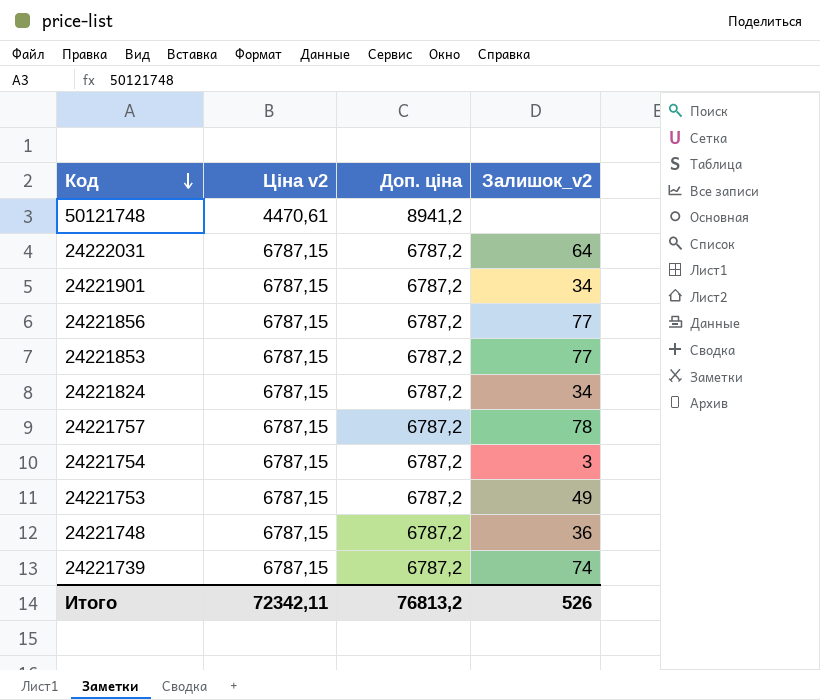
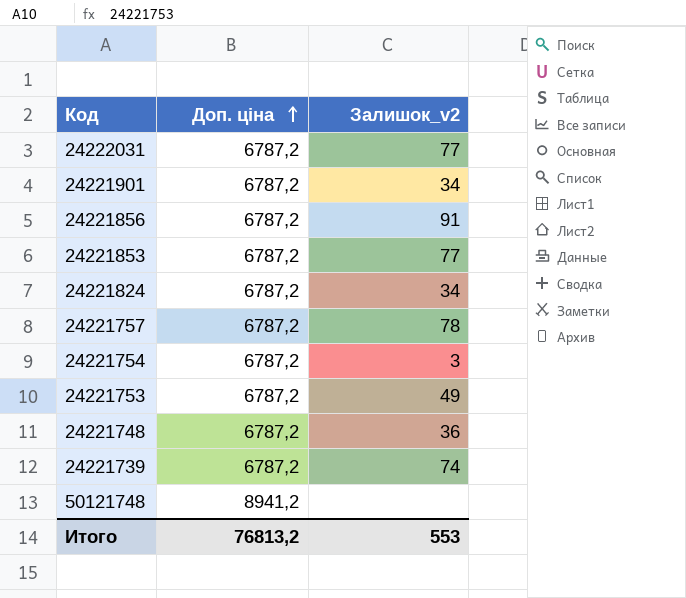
row order: Код descending -> Доп. ціна ascending
column Ціна v2 | position: 2 -> none
24222031 | Залишок_v2: 64 -> 77
24221856 | Залишок_v2: 77 -> 91
Итого | Залишок_v2: 526 -> 553

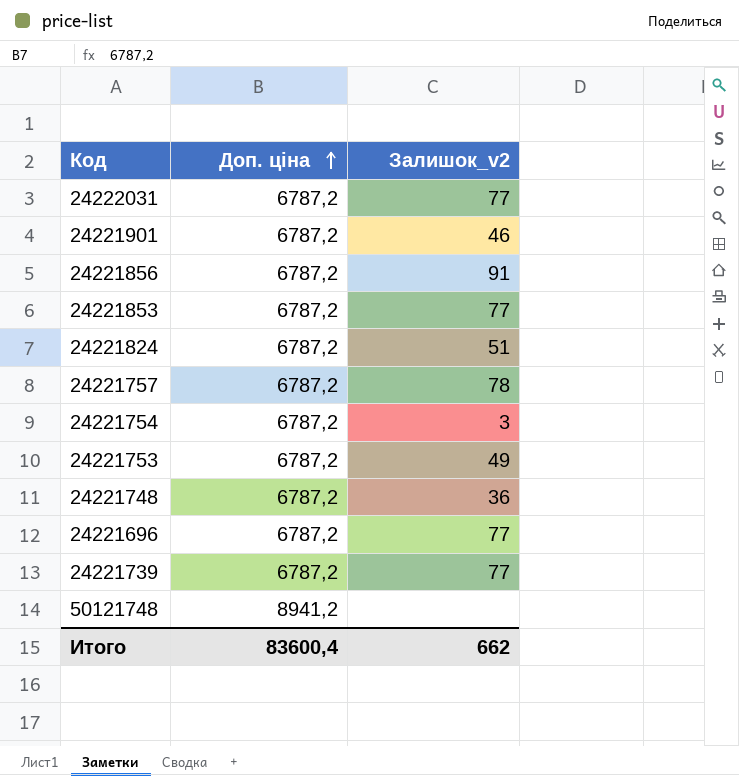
24221901 | Залишок_v2: 34 -> 46
24221824 | Залишок_v2: 34 -> 51
row 24221696: none -> 6787,2 | 77
24221739 | Залишок_v2: 74 -> 77
Итого | Доп. ціна: 76813,2 -> 83600,4
Итого | Залишок_v2: 553 -> 662

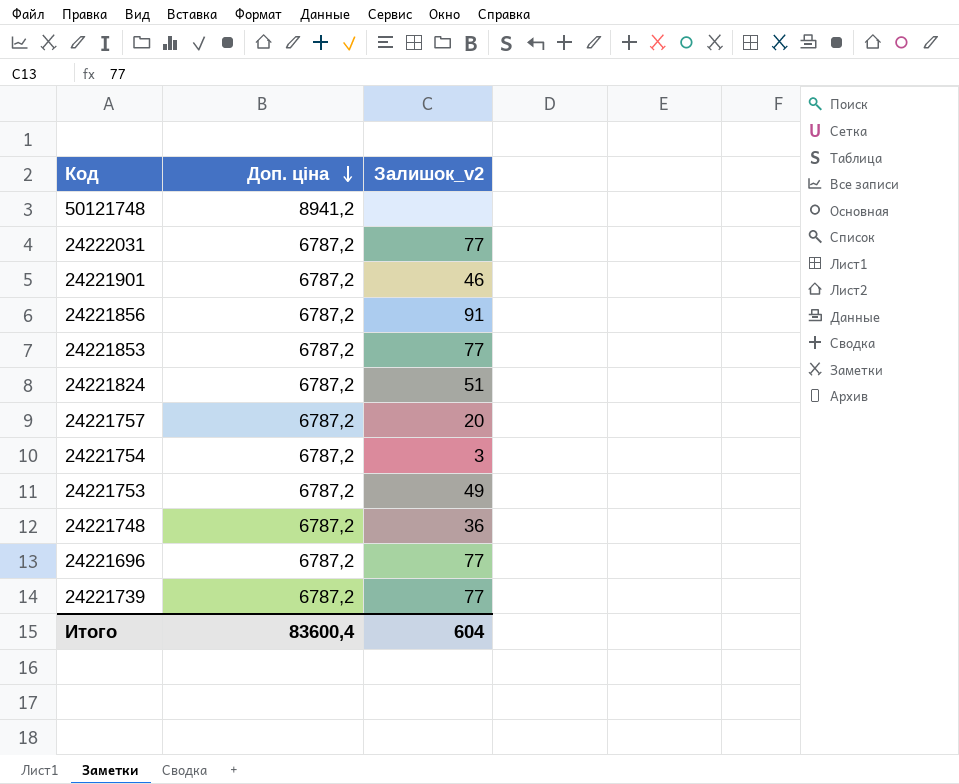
row order: Доп. ціна ascending -> Доп. ціна descending
24221757 | Залишок_v2: 78 -> 20
Итого | Залишок_v2: 662 -> 604

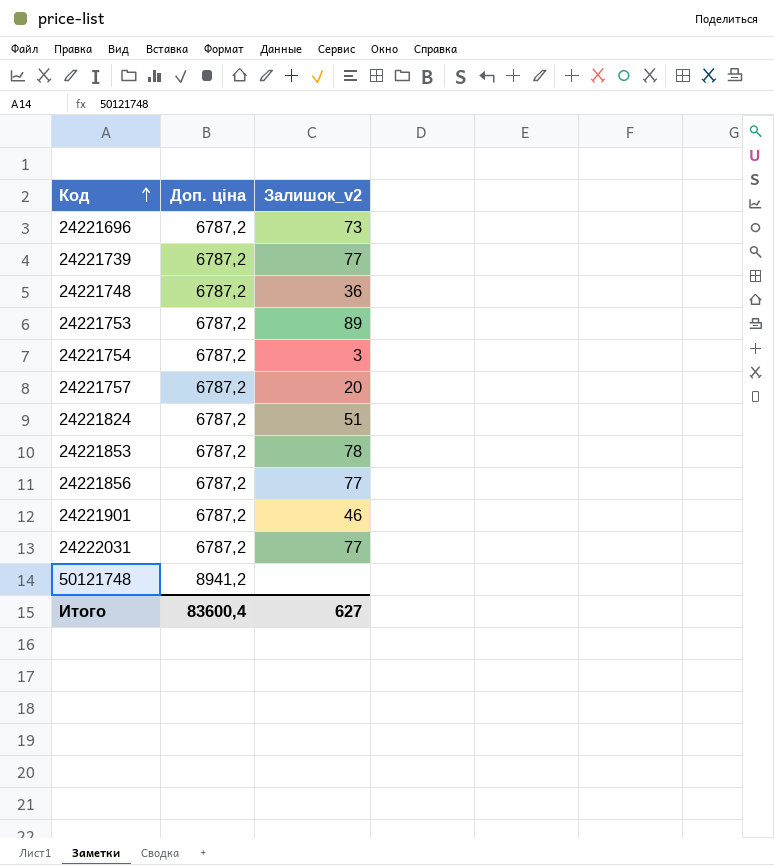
row order: Доп. ціна descending -> Код ascending
24221696 | Залишок_v2: 77 -> 73
24221753 | Залишок_v2: 49 -> 89
24221853 | Залишок_v2: 77 -> 78
24221856 | Залишок_v2: 91 -> 77
Итого | Залишок_v2: 604 -> 627

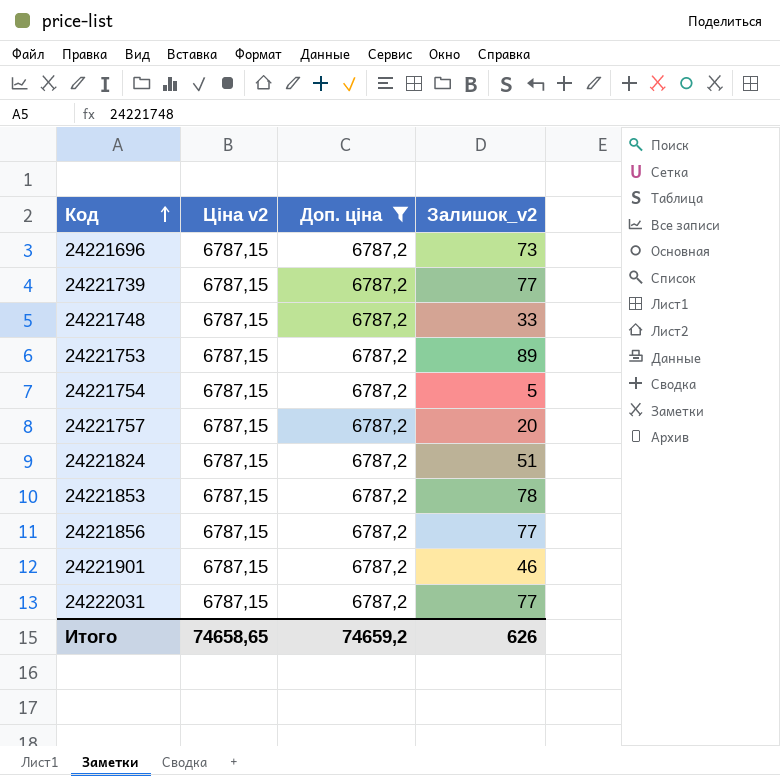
filter: none -> Доп. ціна = 6787,2
column Ціна v2 | position: none -> 2
24221748 | Залишок_v2: 36 -> 33
24221754 | Залишок_v2: 3 -> 5
Итого | Доп. ціна: 83600,4 -> 74659,2
Итого | Залишок_v2: 627 -> 626

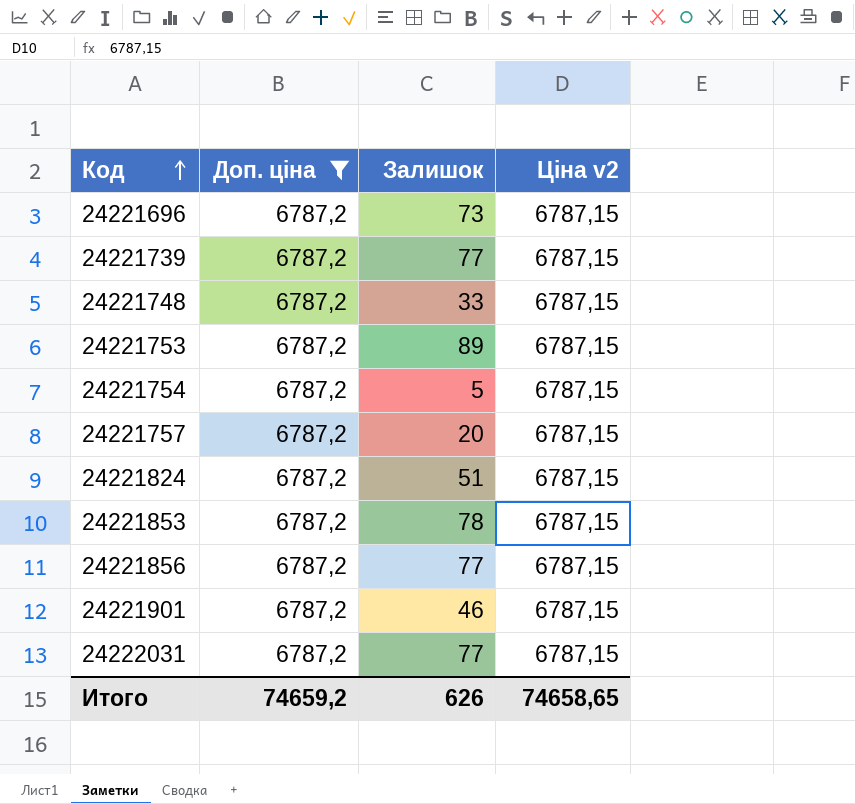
column name: Залишок_v2 -> Залишок
column Ціна v2 | position: 2 -> 4

